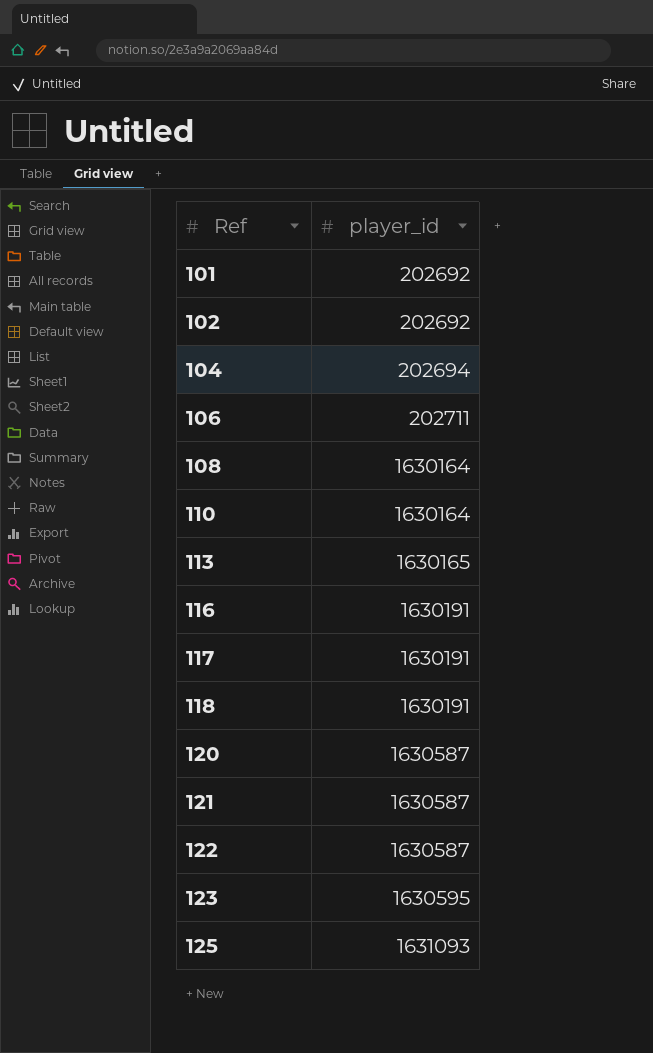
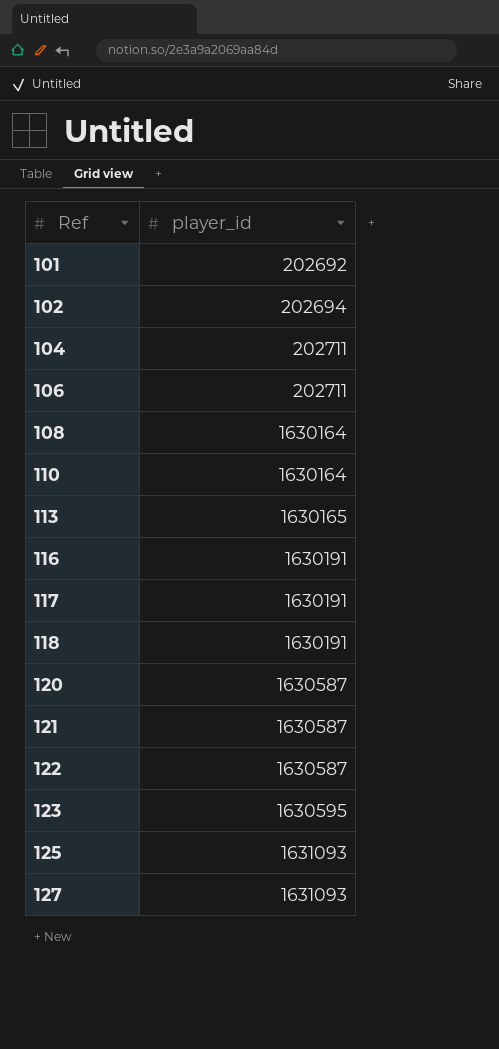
102 | player_id: 202692 -> 202694
104 | player_id: 202694 -> 202711
row 127: none -> 1631093

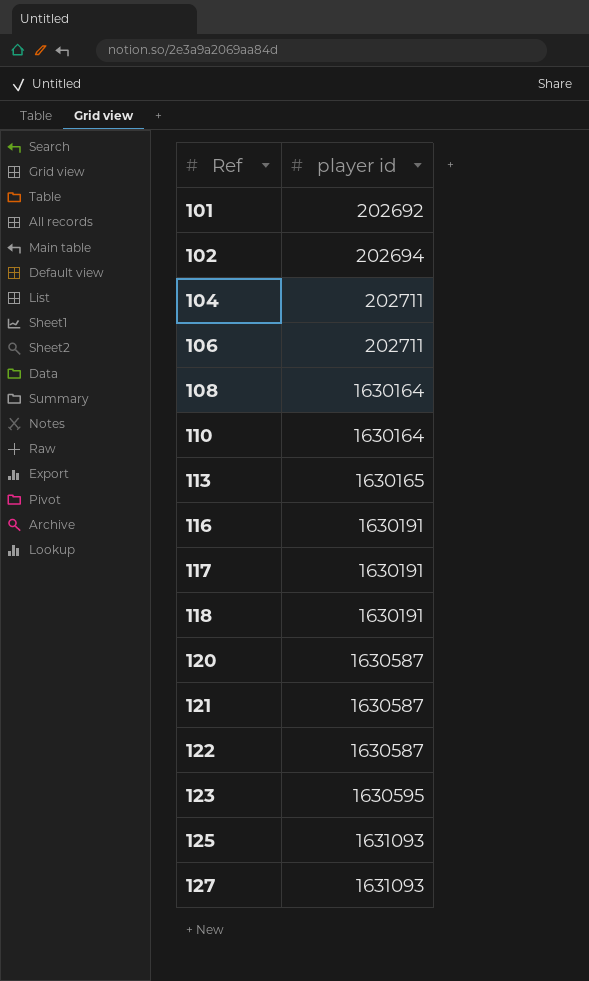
column name: player_id -> player id

